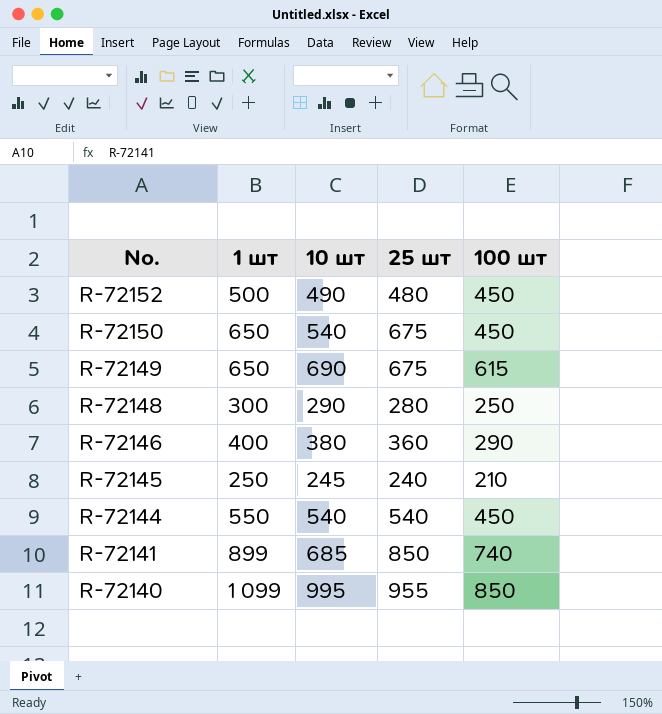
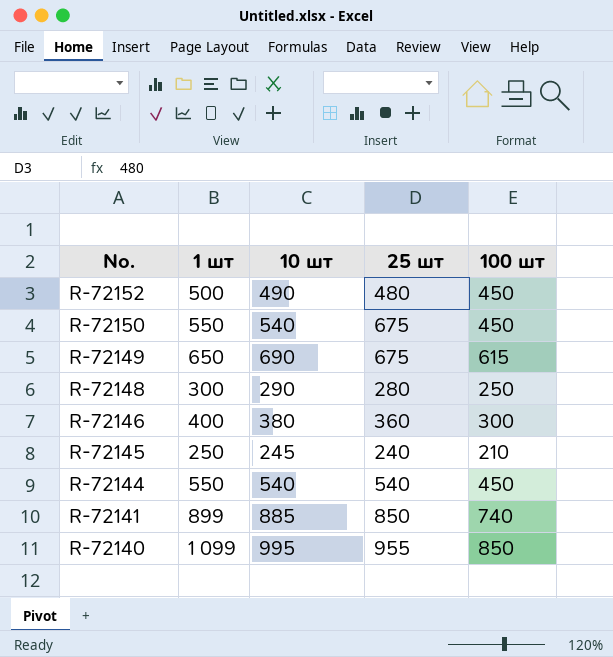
R-72150 | 1 шт: 650 -> 550
R-72146 | 100 шт: 290 -> 300
R-72141 | 10 шт: 685 -> 885

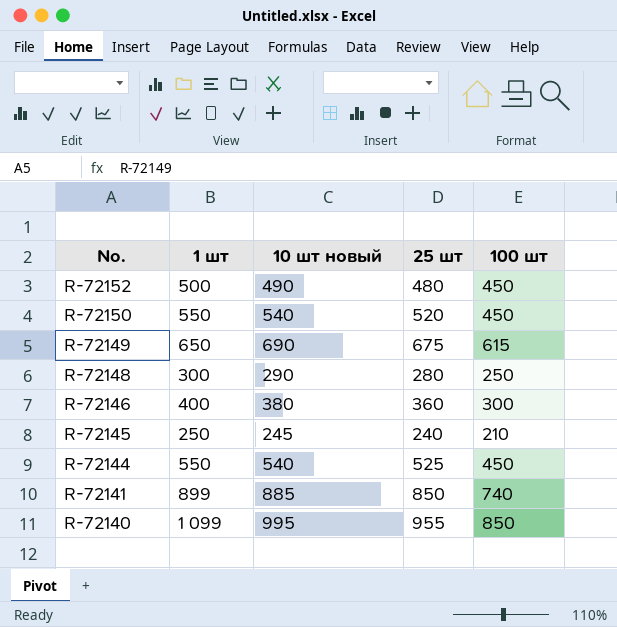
column name: 10 шт -> 10 шт новый
R-72150 | 25 шт: 675 -> 520
R-72144 | 25 шт: 540 -> 525

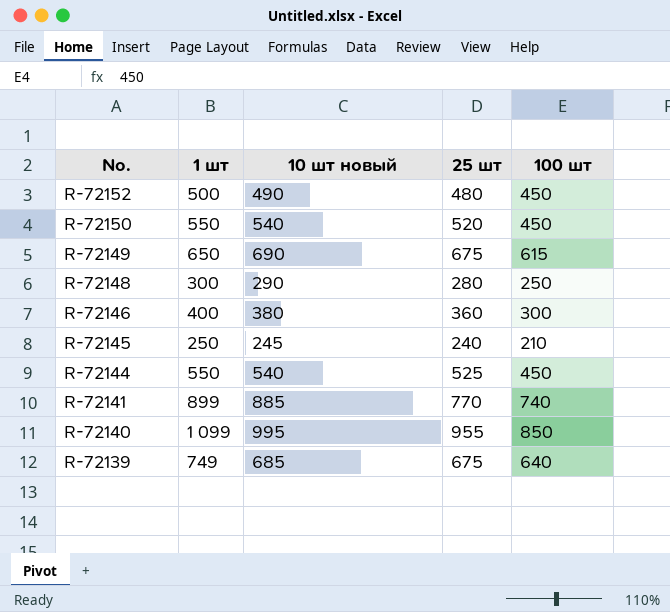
R-72141 | 25 шт: 850 -> 770
row R-72139: none -> 749 | 685 | 675 | 640

